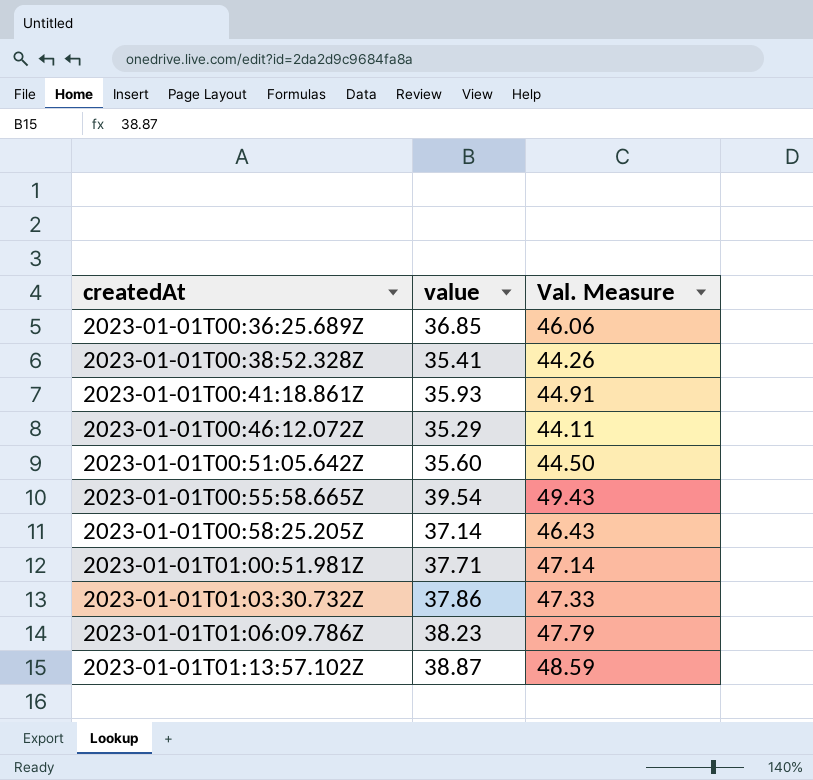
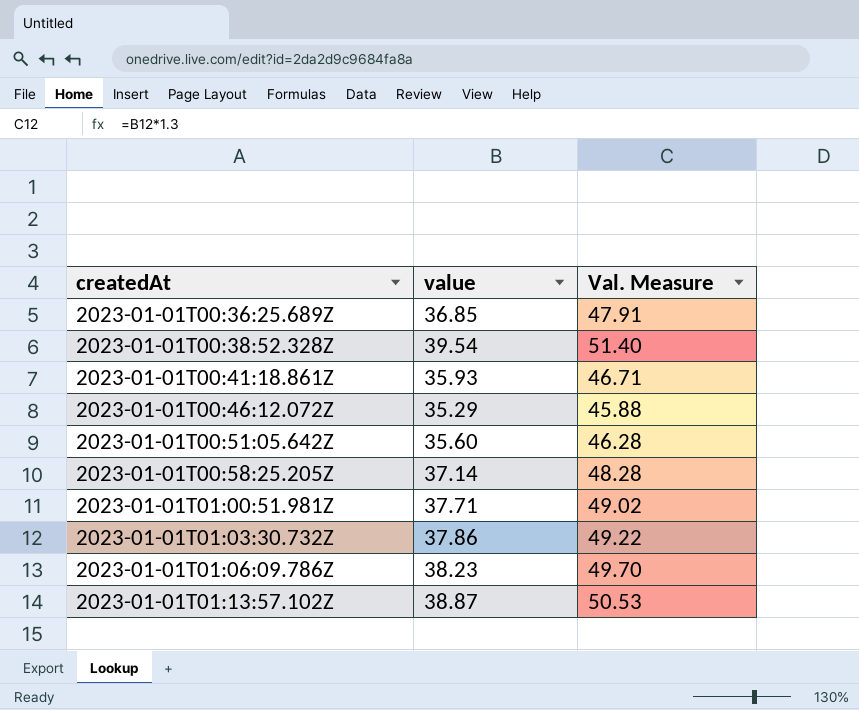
column Val. Measure | formula: [value] * 1.25 -> [value] * 1.3
row 2023-01-01T00:55:58.665Z: 39.54 | 49.43 -> none
2023-01-01T00:38:52.328Z | value: 35.41 -> 39.54

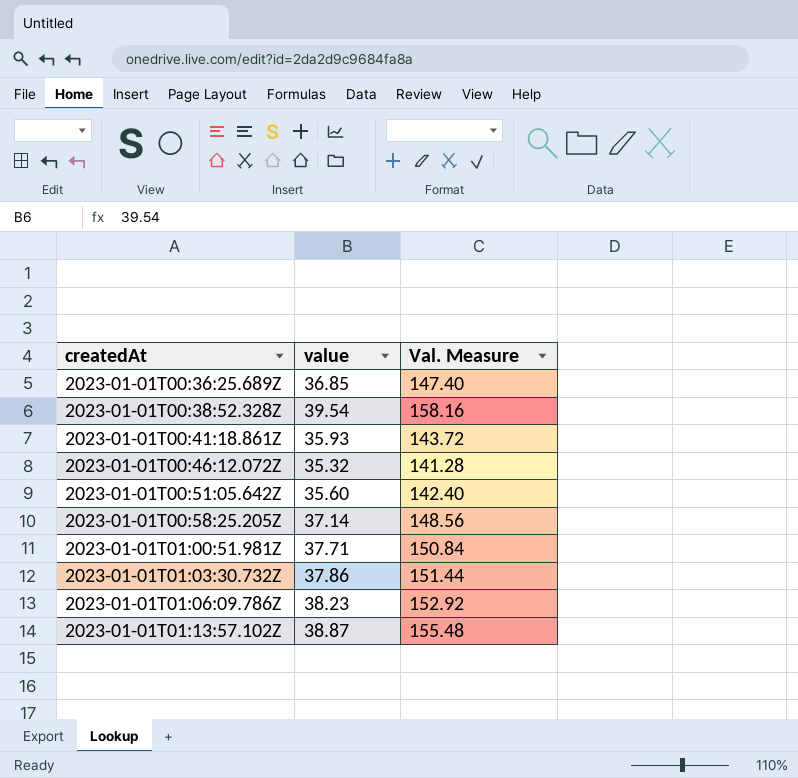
column Val. Measure | formula: [value] * 1.3 -> [value] * 4
2023-01-01T00:46:12.072Z | value: 35.29 -> 35.32

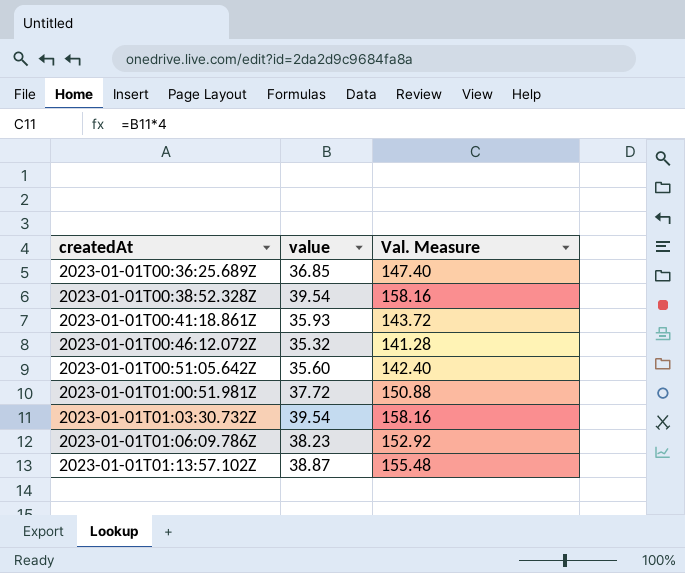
row 2023-01-01T00:58:25.205Z: 37.14 | 148.56 -> none
2023-01-01T01:00:51.981Z | value: 37.71 -> 37.72
2023-01-01T01:00:51.981Z | Val. Measure: 150.84 -> 150.88
2023-01-01T01:03:30.732Z | value: 37.86 -> 39.54
2023-01-01T01:03:30.732Z | Val. Measure: 151.44 -> 158.16

